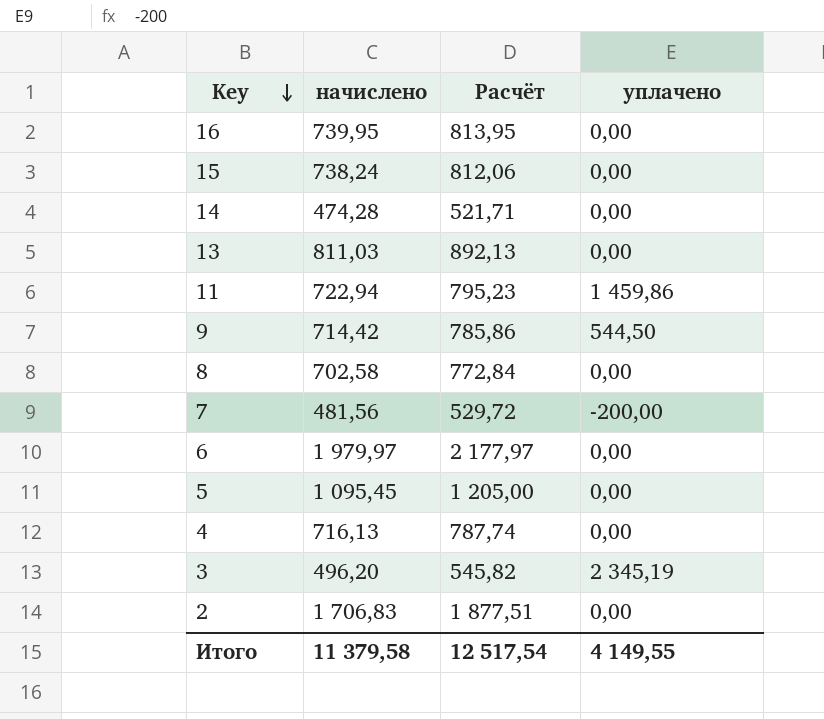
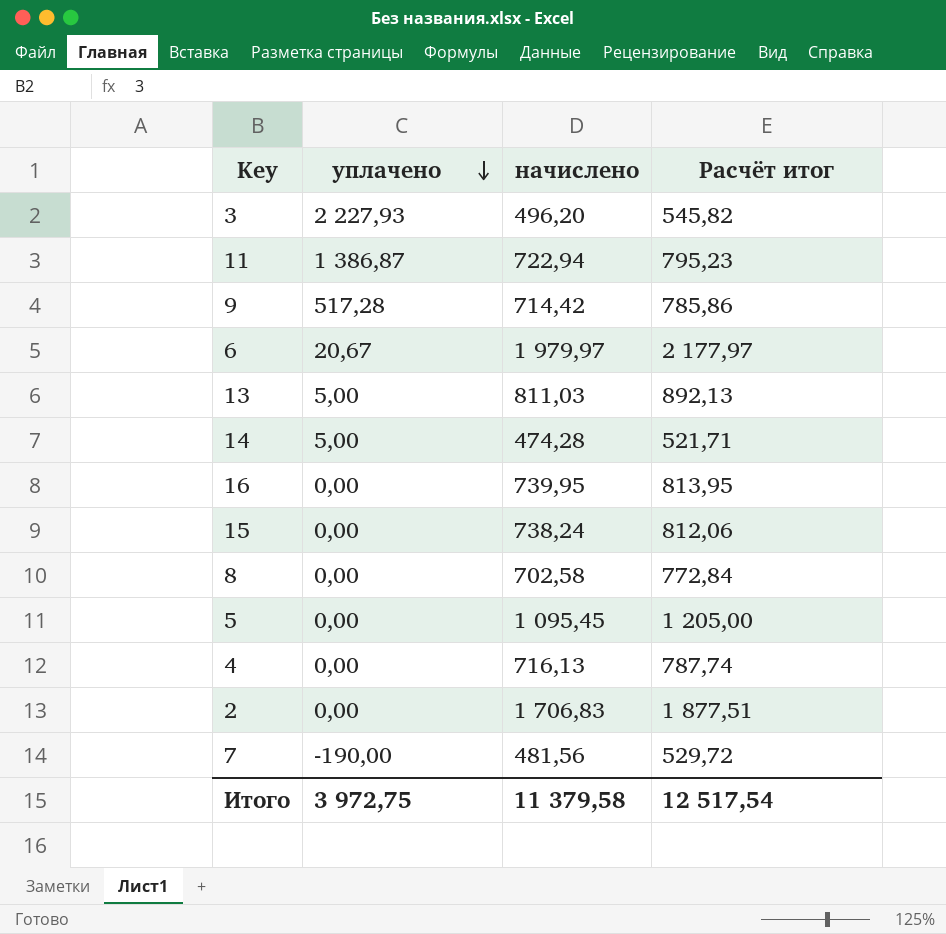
row order: Key descending -> уплачено descending
column уплачено | position: 4 -> 2
column name: Расчёт -> Расчёт итог
3 | уплачено: 2 345,19 -> 2 227,93
11 | уплачено: 1 459,86 -> 1 386,87
9 | уплачено: 544,50 -> 517,28
6 | уплачено: 0,00 -> 20,67
13 | уплачено: 0,00 -> 5,00
14 | уплачено: 0,00 -> 5,00
7 | уплачено: -200,00 -> -190,00
Итого | уплачено: 4 149,55 -> 3 972,75

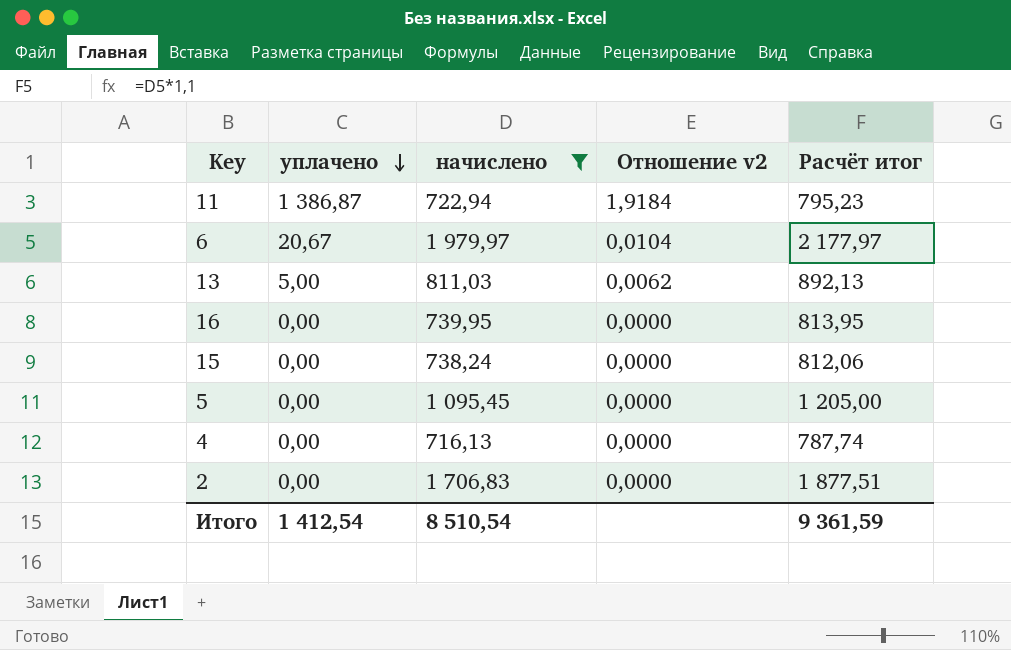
filter: none -> начислено >= 716,13
column Отношение v2 | formula: none -> [уплачено] / [начислено]
Итого | уплачено: 3 972,75 -> 1 412,54
Итого | начислено: 11 379,58 -> 8 510,54
Итого | Расчёт итог: 12 517,54 -> 9 361,59

